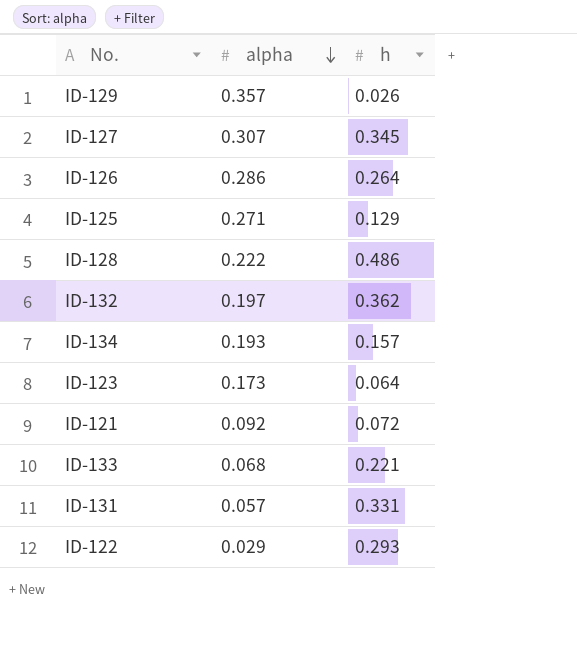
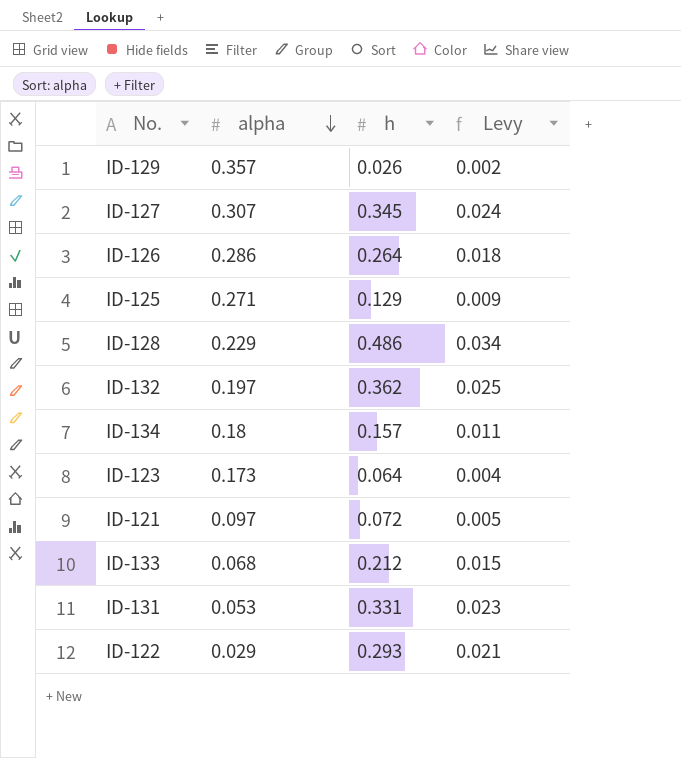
column Levy | formula: none -> [h] * 0.07
ID-128 | alpha: 0.222 -> 0.229
ID-134 | alpha: 0.193 -> 0.18
ID-121 | alpha: 0.092 -> 0.097
ID-133 | h: 0.221 -> 0.212
ID-131 | alpha: 0.057 -> 0.053

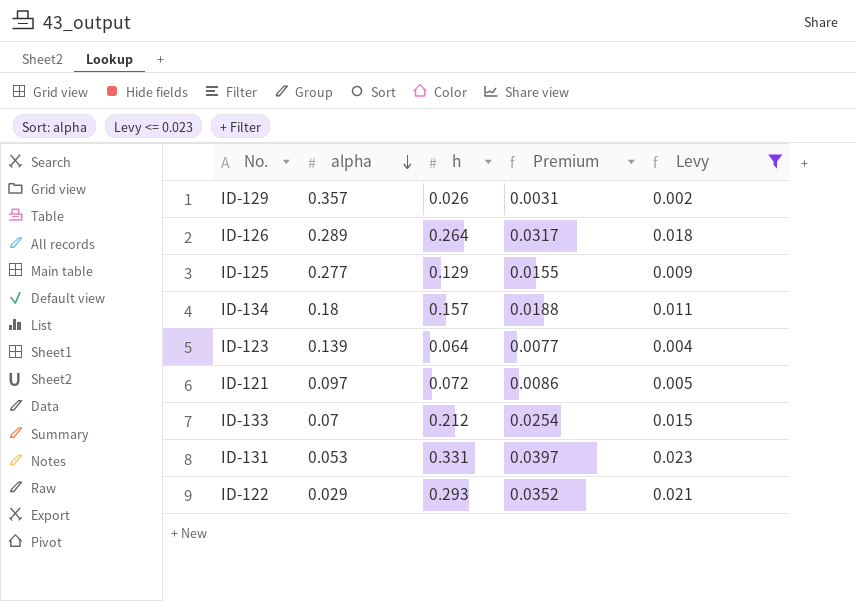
filter: none -> Levy <= 0.023
column Premium | formula: none -> [h] * 0.12
ID-126 | alpha: 0.286 -> 0.289
ID-125 | alpha: 0.271 -> 0.277
ID-123 | alpha: 0.173 -> 0.139
ID-133 | alpha: 0.068 -> 0.07

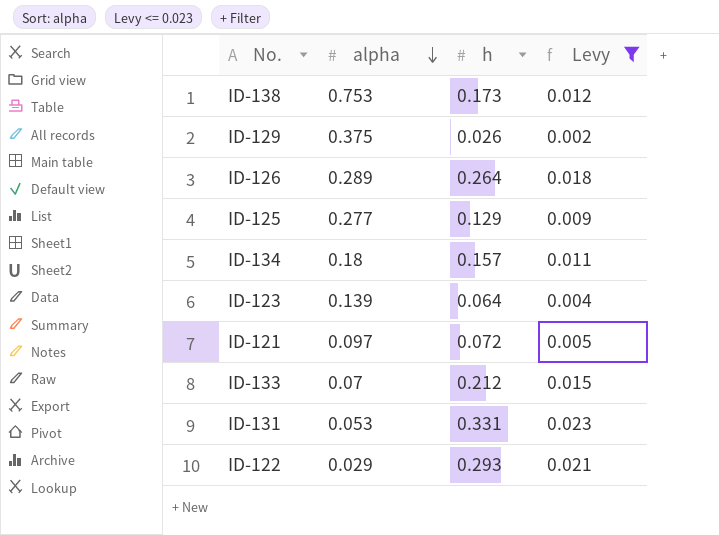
column Premium | formula: [h] * 0.12 -> none
row ID-138: none -> 0.753 | 0.173 | 0.012
ID-129 | alpha: 0.357 -> 0.375

